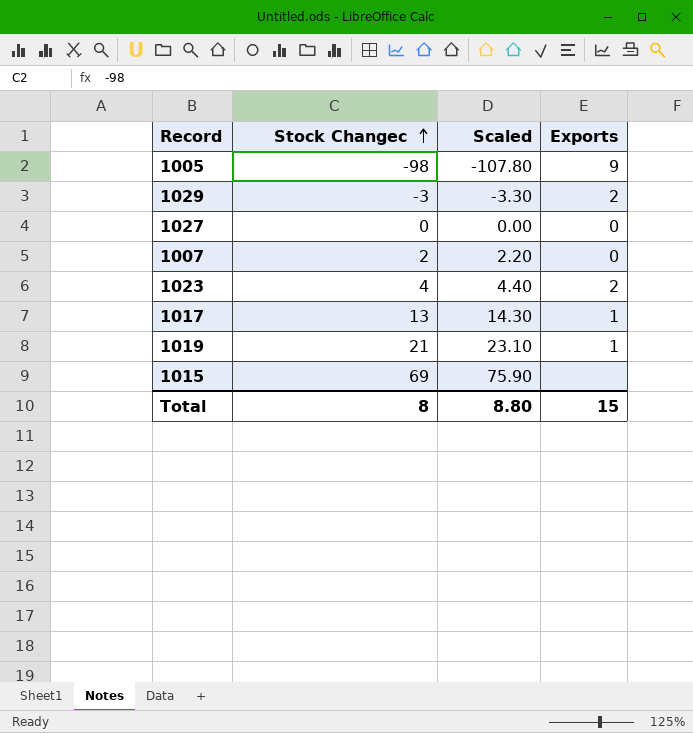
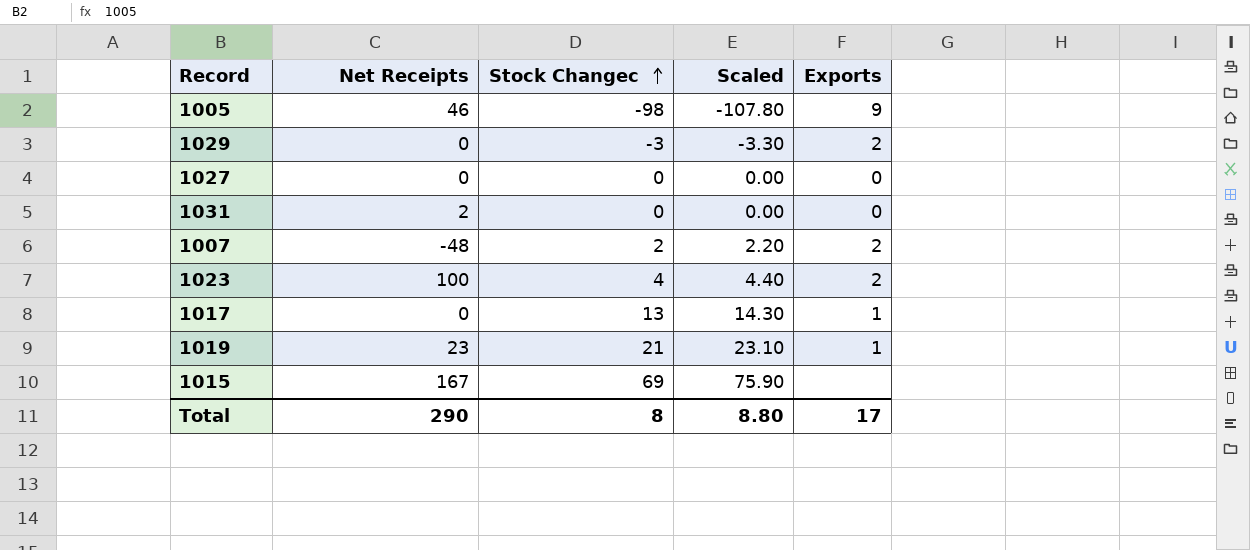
column Net Receipts | position: none -> 2
row 1031: none -> 2 | 0 | 0.00 | 0
1007 | Exports: 0 -> 2
Total | Exports: 15 -> 17

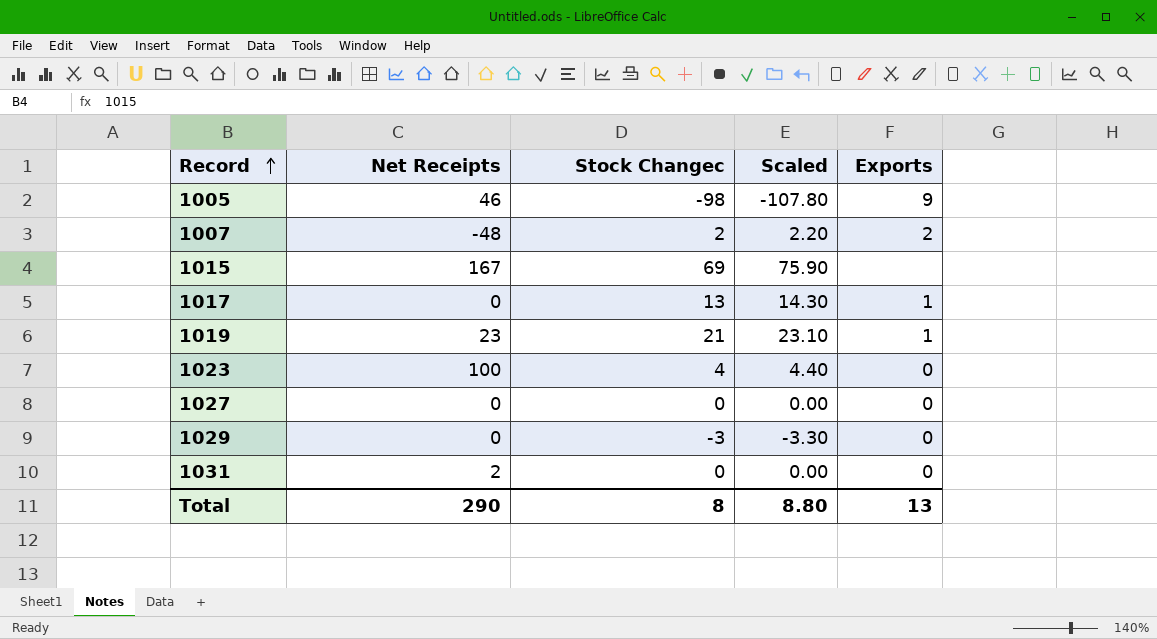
row order: Stock Changec ascending -> Record ascending
1023 | Exports: 2 -> 0
1029 | Exports: 2 -> 0
Total | Exports: 17 -> 13

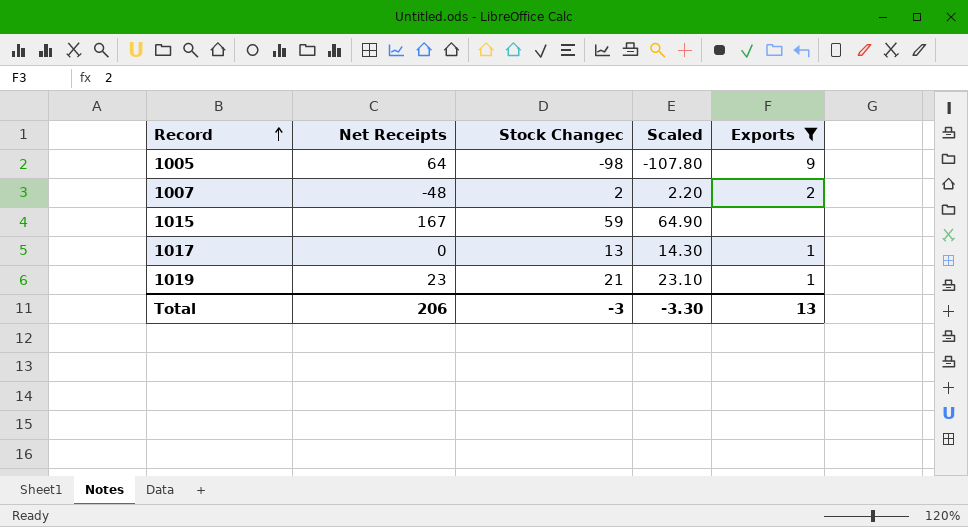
filter: none -> Exports != 0
1005 | Net Receipts: 46 -> 64
1015 | Stock Changec: 69 -> 59
1015 | Scaled: 75.90 -> 64.90
Total | Net Receipts: 290 -> 206
Total | Stock Changec: 8 -> -3
Total | Scaled: 8.80 -> -3.30

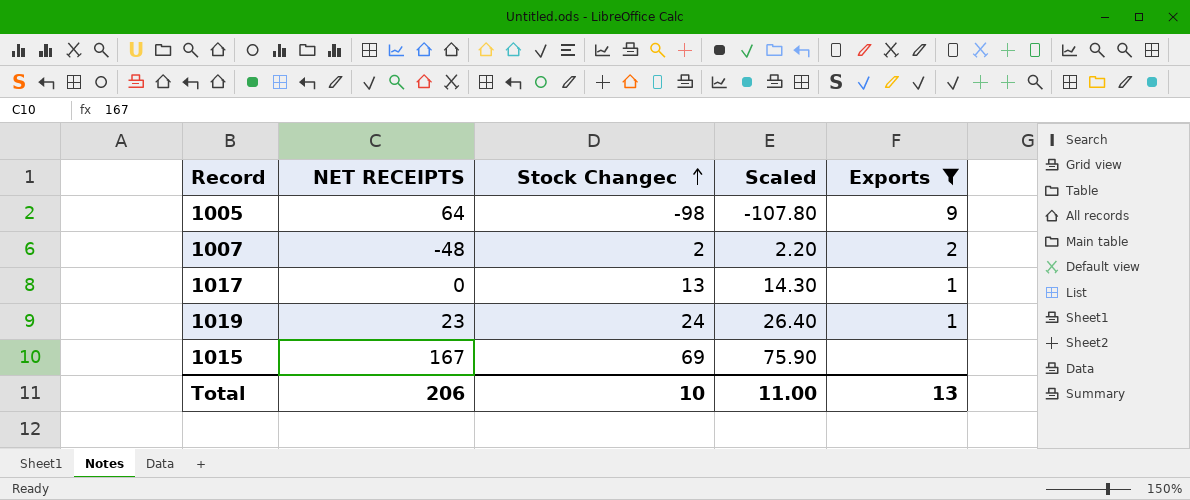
row order: Record ascending -> Stock Changec ascending
column name: Net Receipts -> NET RECEIPTS
1019 | Stock Changec: 21 -> 24
1019 | Scaled: 23.10 -> 26.40
1015 | Stock Changec: 59 -> 69
1015 | Scaled: 64.90 -> 75.90
Total | Stock Changec: -3 -> 10
Total | Scaled: -3.30 -> 11.00

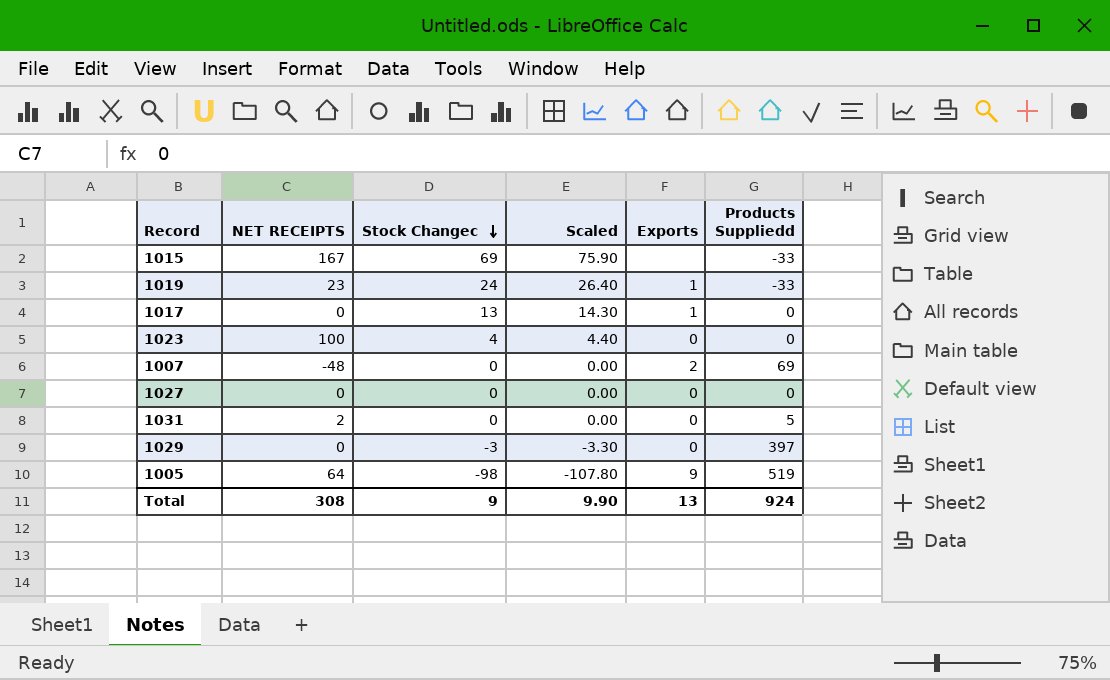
filter: Exports != 0 -> none
row order: Stock Changec ascending -> Stock Changec descending
column Products Suppliedd | position: none -> 6
1007 | Stock Changec: 2 -> 0
1007 | Scaled: 2.20 -> 0.00
Total | NET RECEIPTS: 206 -> 308
Total | Stock Changec: 10 -> 9
Total | Scaled: 11.00 -> 9.90

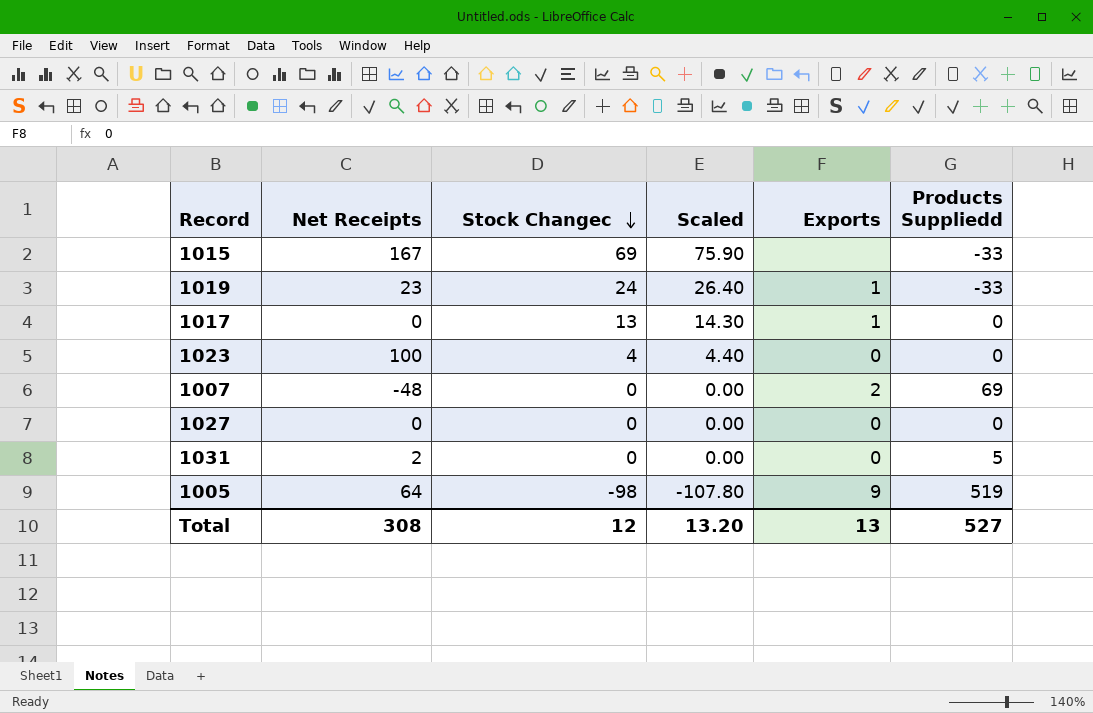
column name: NET RECEIPTS -> Net Receipts
row 1029: 0 | -3 | -3.30 | 0 | 397 -> none
Total | Stock Changec: 9 -> 12
Total | Scaled: 9.90 -> 13.20
Total | Products Suppliedd: 924 -> 527

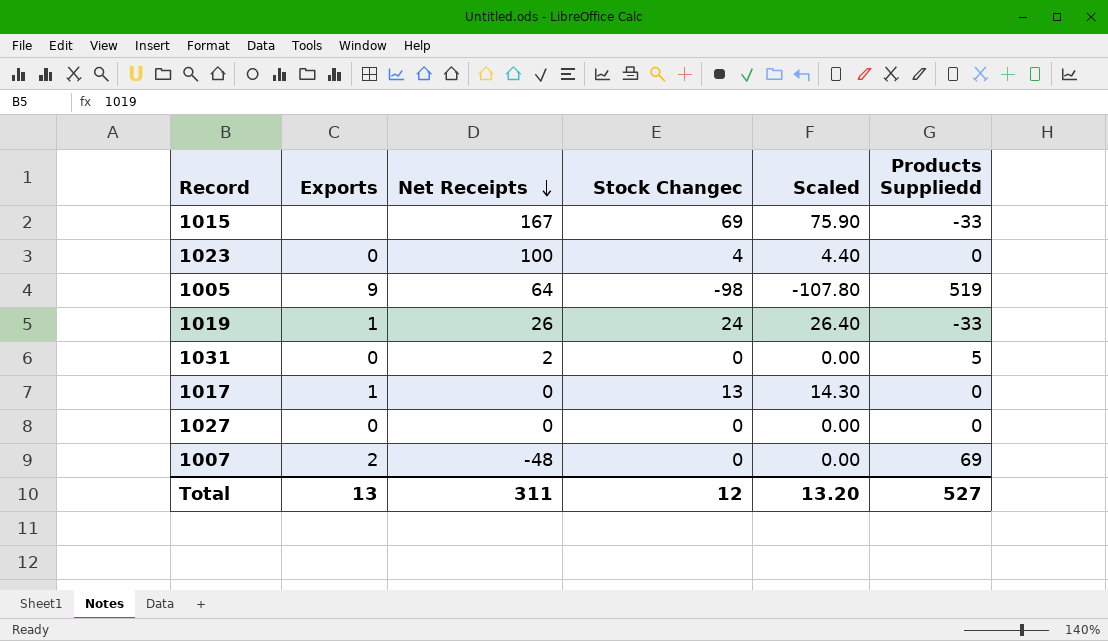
row order: Stock Changec descending -> Net Receipts descending
column Exports | position: 5 -> 2
1019 | Net Receipts: 23 -> 26
Total | Net Receipts: 308 -> 311

